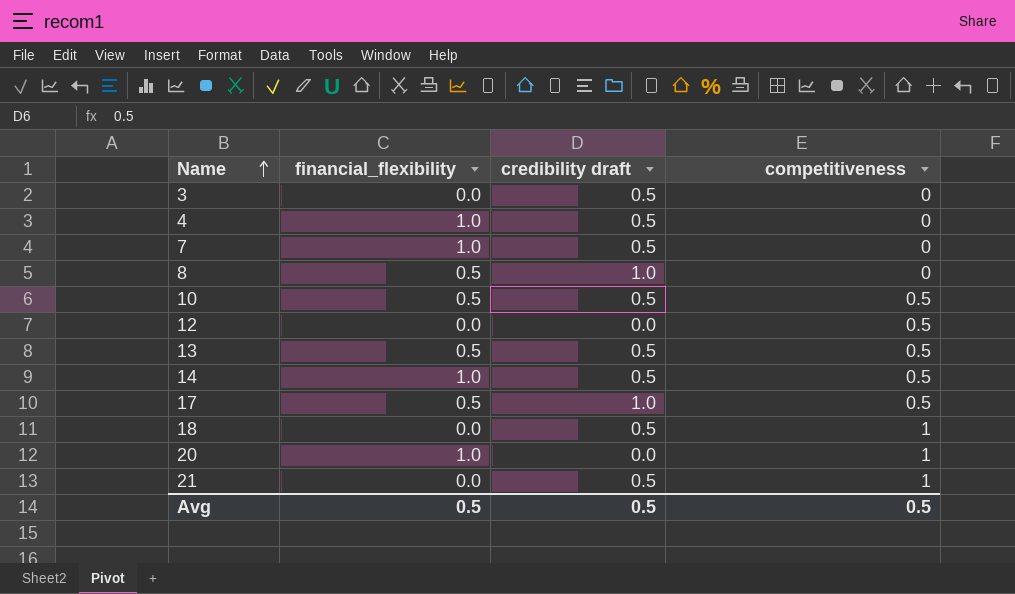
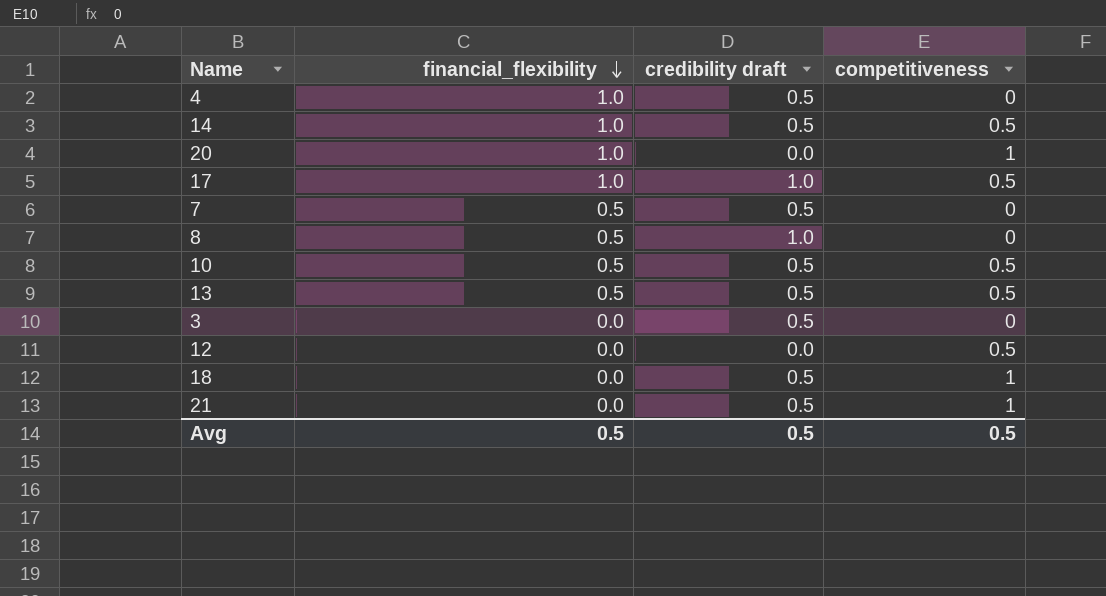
row order: Name ascending -> financial_flexibility descending
17 | financial_flexibility: 0.5 -> 1.0
7 | financial_flexibility: 1.0 -> 0.5

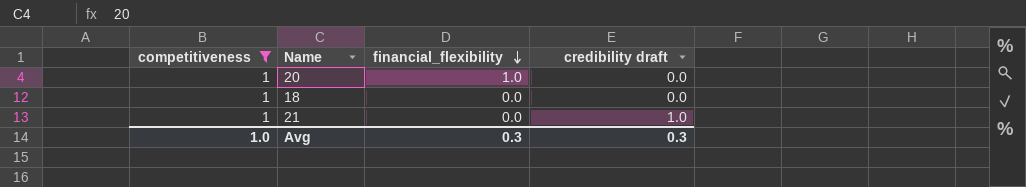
filter: none -> competitiveness = 1
column competitiveness | position: 4 -> 1
18 | credibility draft: 0.5 -> 0.0
21 | credibility draft: 0.5 -> 1.0
Avg | competitiveness: 0.5 -> 1.0
Avg | financial_flexibility: 0.5 -> 0.3
Avg | credibility draft: 0.5 -> 0.3

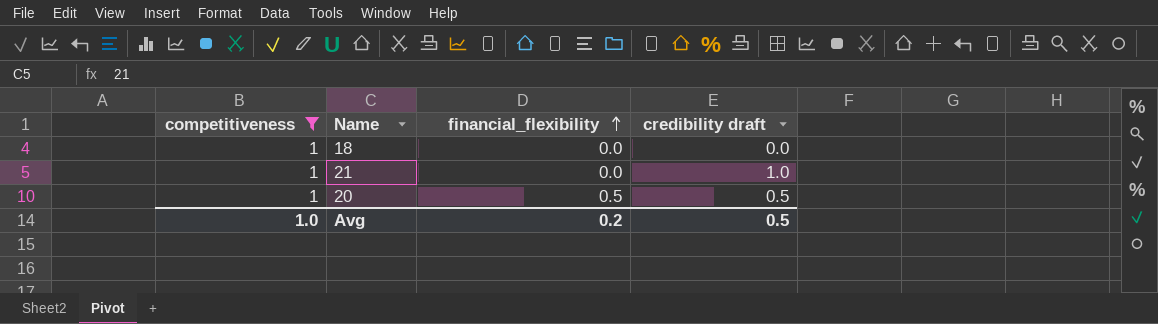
row order: financial_flexibility descending -> financial_flexibility ascending
20 | financial_flexibility: 1.0 -> 0.5
20 | credibility draft: 0.0 -> 0.5
Avg | financial_flexibility: 0.3 -> 0.2
Avg | credibility draft: 0.3 -> 0.5

